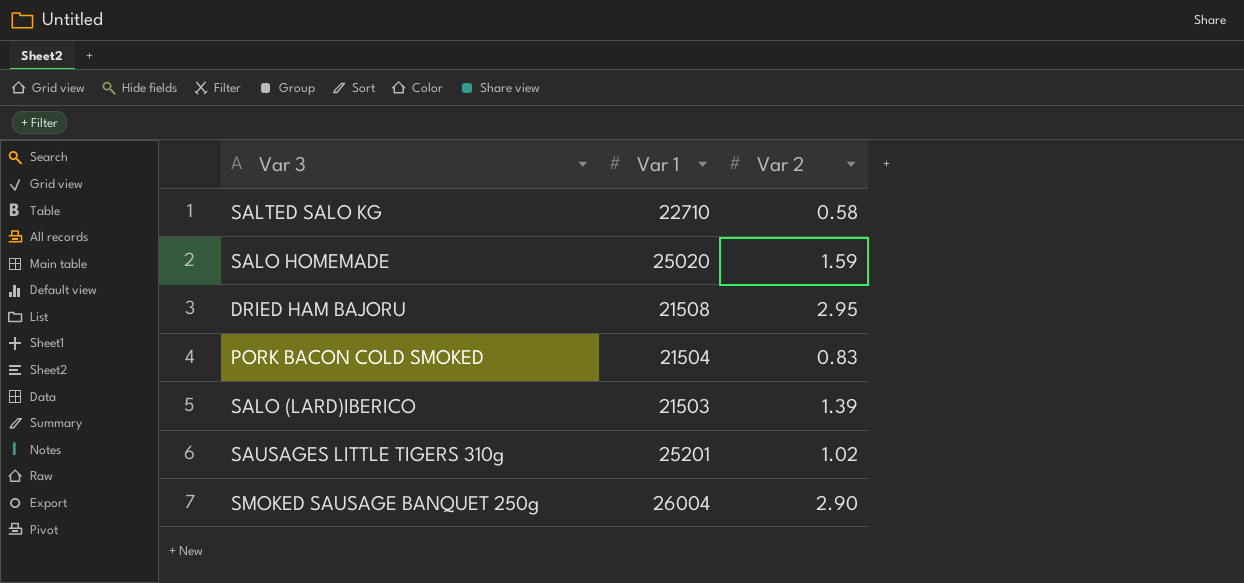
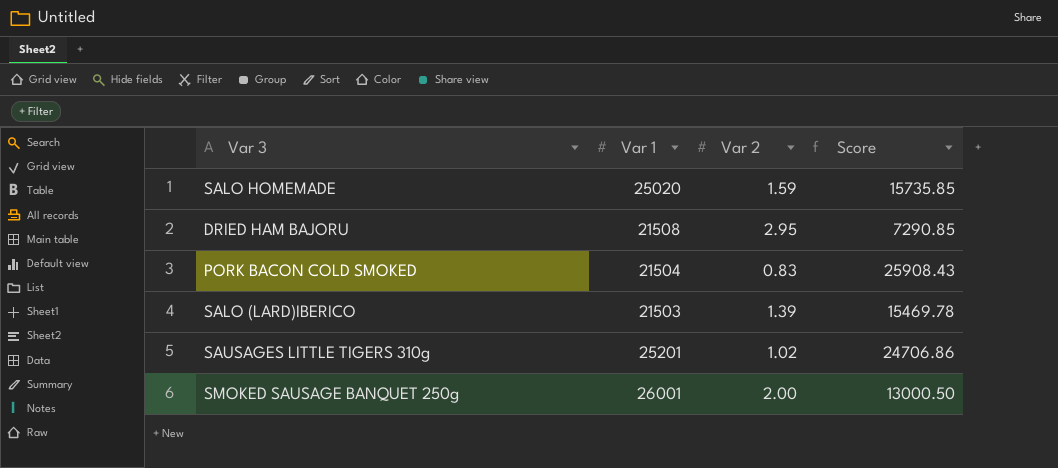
column Score | formula: none -> [Var 1] / [Var 2]
row SALTED SALO KG: 22710 | 0.58 -> none
SMOKED SAUSAGE BANQUET 250g | Var 1: 26004 -> 26001
SMOKED SAUSAGE BANQUET 250g | Var 2: 2.90 -> 2.00

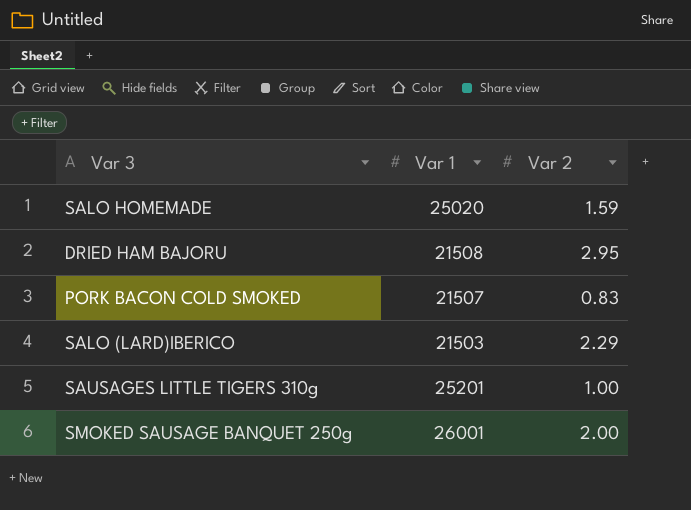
column Score | formula: [Var 1] / [Var 2] -> none
PORK BACON COLD SMOKED | Var 1: 21504 -> 21507
SALO (LARD)IBERICO | Var 2: 1.39 -> 2.29
SAUSAGES LITTLE TIGERS 310g | Var 2: 1.02 -> 1.00

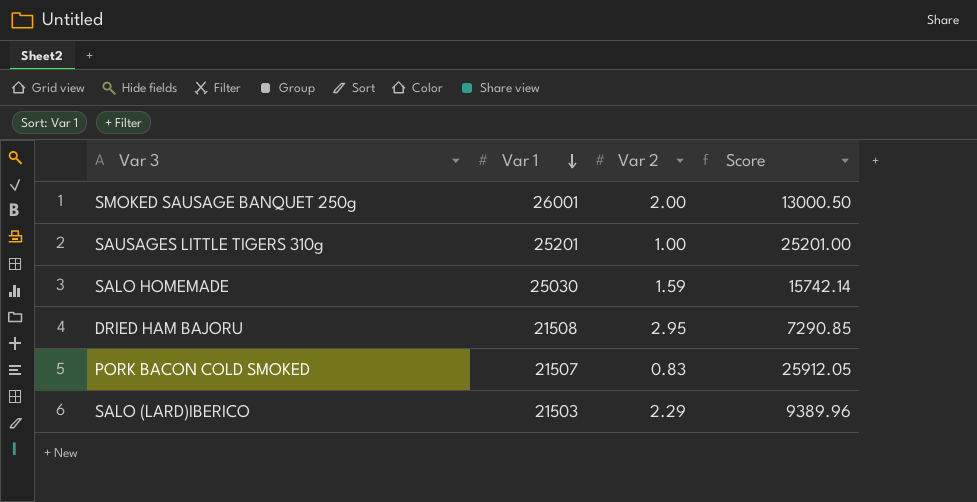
row order: none -> Var 1 descending
column Score | formula: none -> [Var 1] / [Var 2]
SALO HOMEMADE | Var 1: 25020 -> 25030

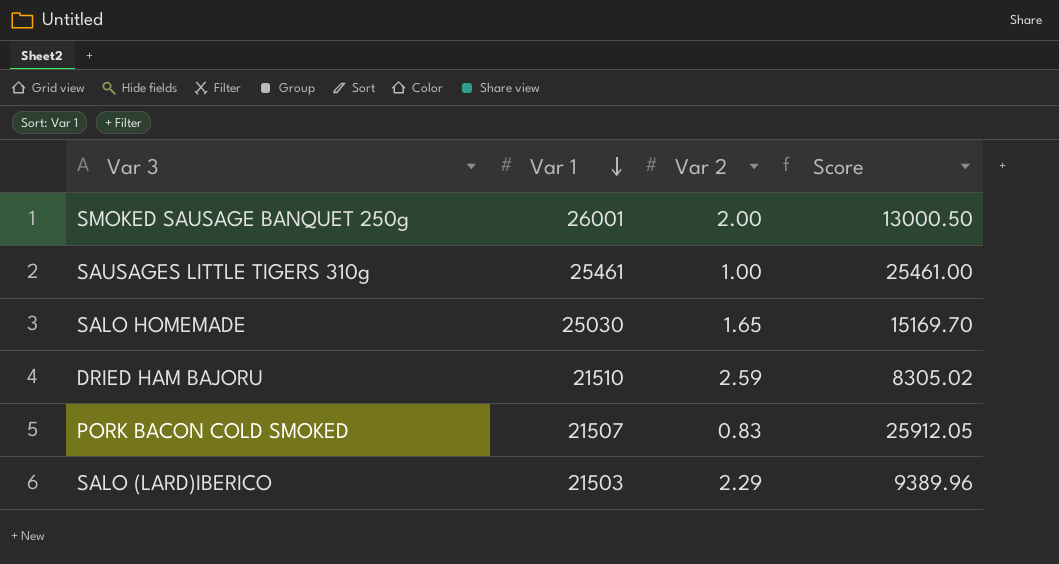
SAUSAGES LITTLE TIGERS 310g | Var 1: 25201 -> 25461
SAUSAGES LITTLE TIGERS 310g | Score: 25201.00 -> 25461.00
SALO HOMEMADE | Var 2: 1.59 -> 1.65
SALO HOMEMADE | Score: 15742.14 -> 15169.70
DRIED HAM BAJORU | Var 1: 21508 -> 21510
DRIED HAM BAJORU | Var 2: 2.95 -> 2.59
DRIED HAM BAJORU | Score: 7290.85 -> 8305.02

